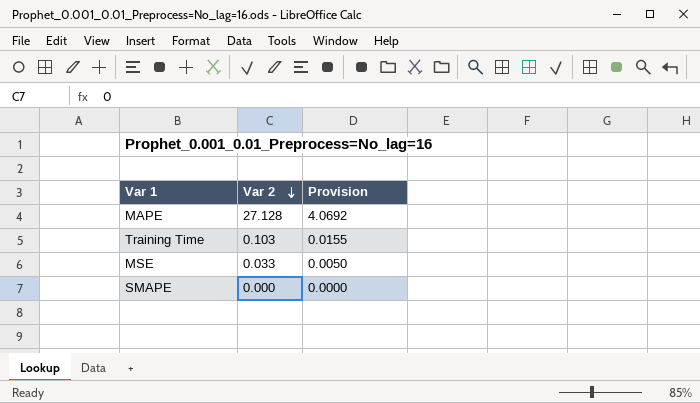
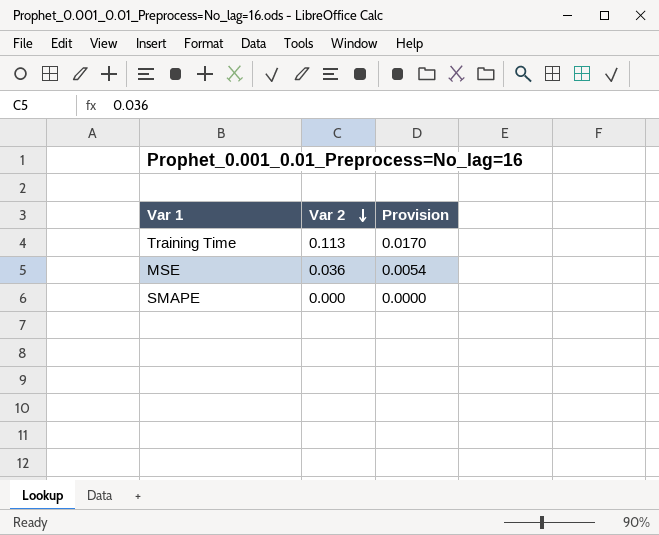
row MAPE: 27.128 | 4.0692 -> none
Training Time | Var 2: 0.103 -> 0.113
Training Time | Provision: 0.0155 -> 0.0170
MSE | Var 2: 0.033 -> 0.036
MSE | Provision: 0.0050 -> 0.0054

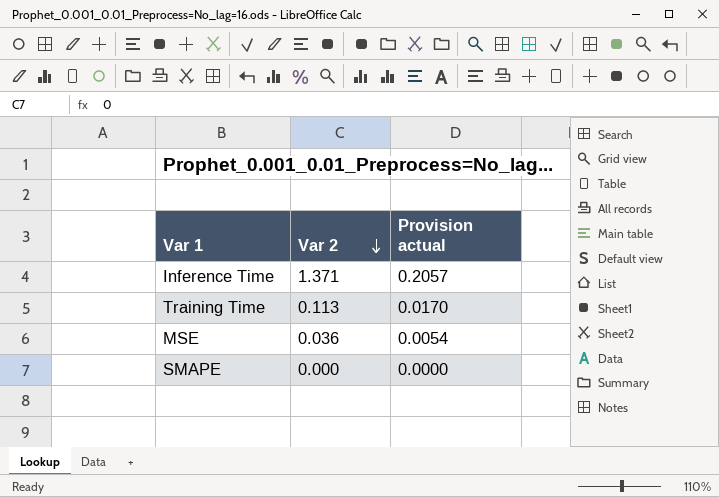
column name: Provision -> Provision actual
row Inference Time: none -> 1.371 | 0.2057

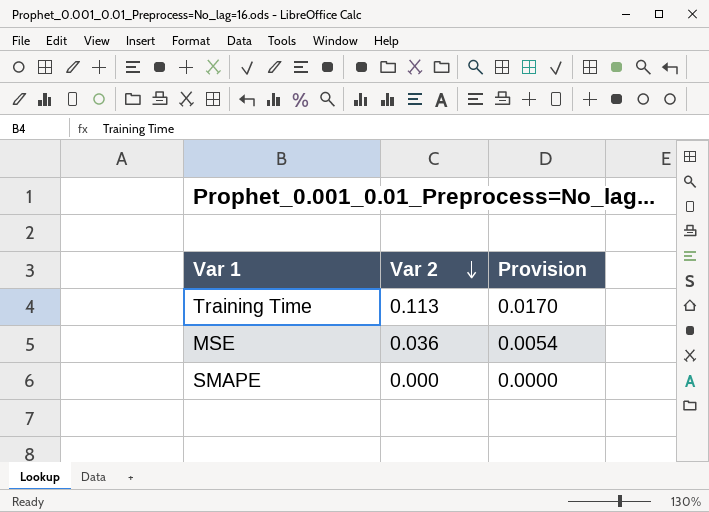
column name: Provision actual -> Provision
row Inference Time: 1.371 | 0.2057 -> none

